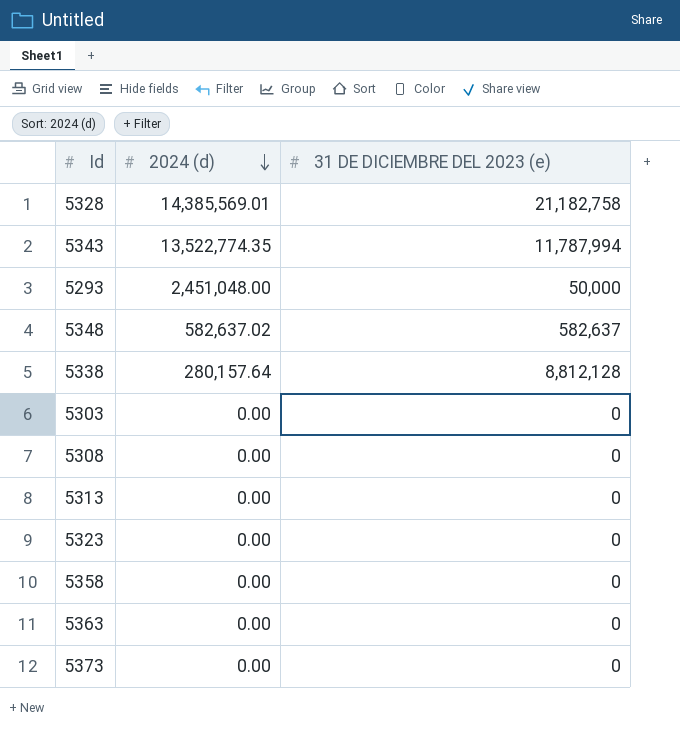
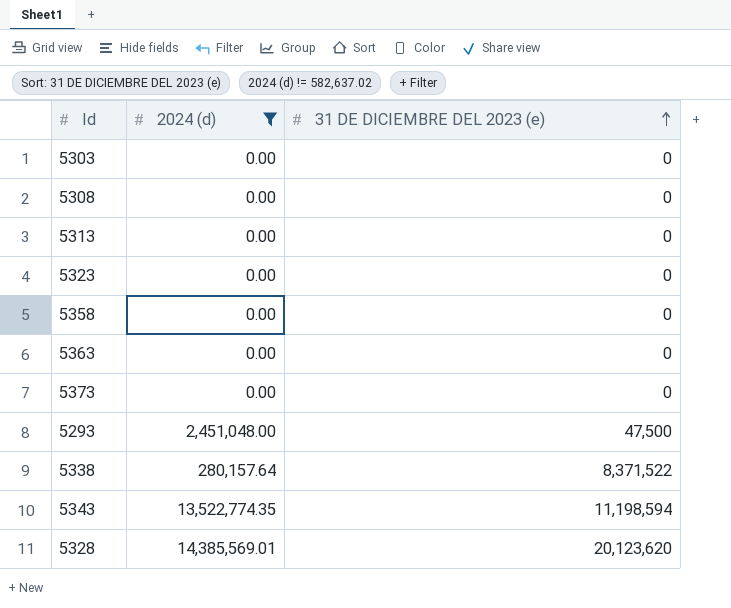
filter: none -> 2024 (d) != 582,637.02
row order: 2024 (d) descending -> 31 DE DICIEMBRE DEL 2023 (e) ascending
5293 | 31 DE DICIEMBRE DEL 2023 (e): 50,000 -> 47,500
5338 | 31 DE DICIEMBRE DEL 2023 (e): 8,812,128 -> 8,371,522
5343 | 31 DE DICIEMBRE DEL 2023 (e): 11,787,994 -> 11,198,594
5328 | 31 DE DICIEMBRE DEL 2023 (e): 21,182,758 -> 20,123,620

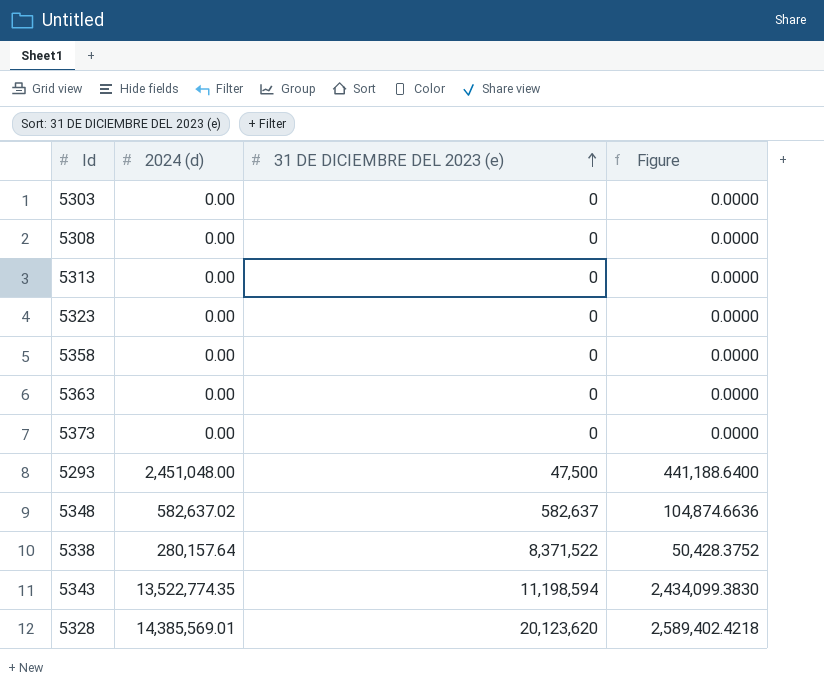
filter: 2024 (d) != 582,637.02 -> none
column Figure | formula: none -> [2024 (d)] * 0.18

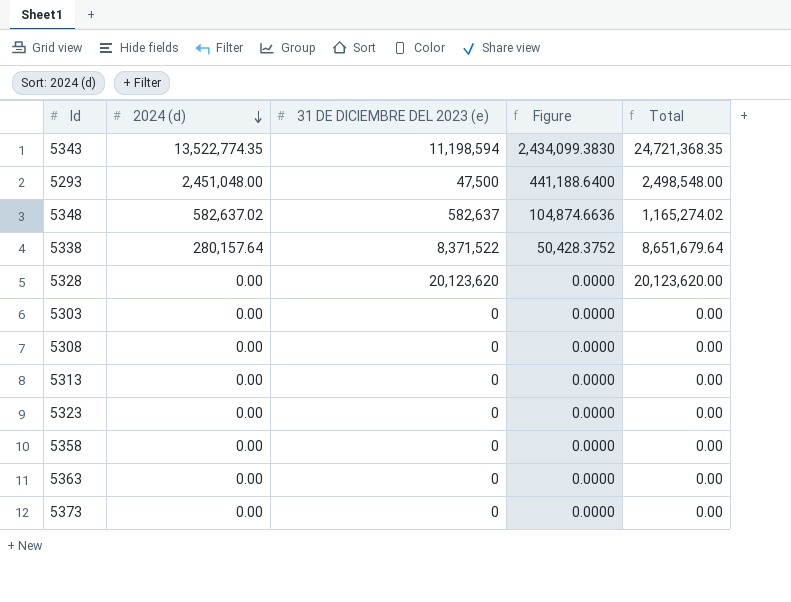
row order: 31 DE DICIEMBRE DEL 2023 (e) ascending -> 2024 (d) descending
column Total | formula: none -> [2024 (d)] + [31 DE DICIEMBRE DEL 2023 (e)]
5328 | 2024 (d): 14,385,569.01 -> 0.00
5328 | Figure: 2,589,402.4218 -> 0.0000

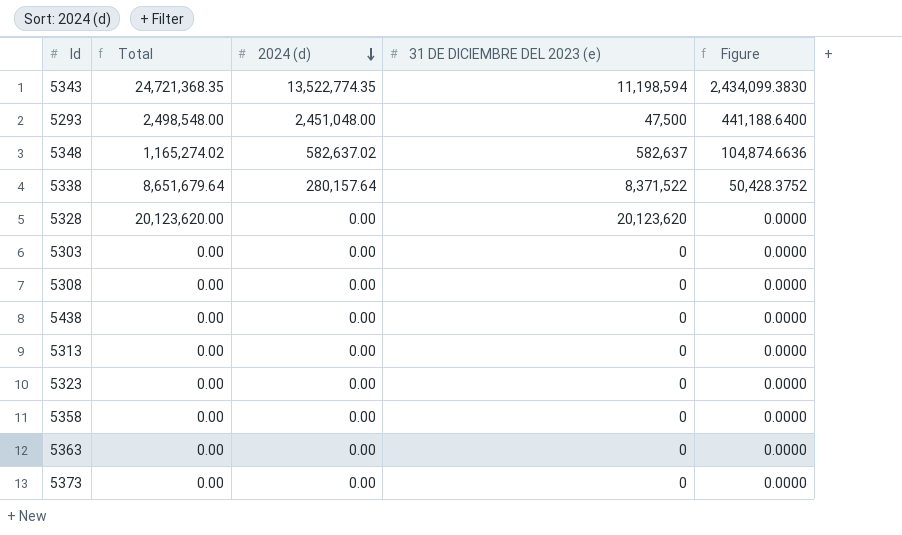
column Total | position: 5 -> 2
row 5438: none -> 0.00 | 0.00 | 0 | 0.0000

